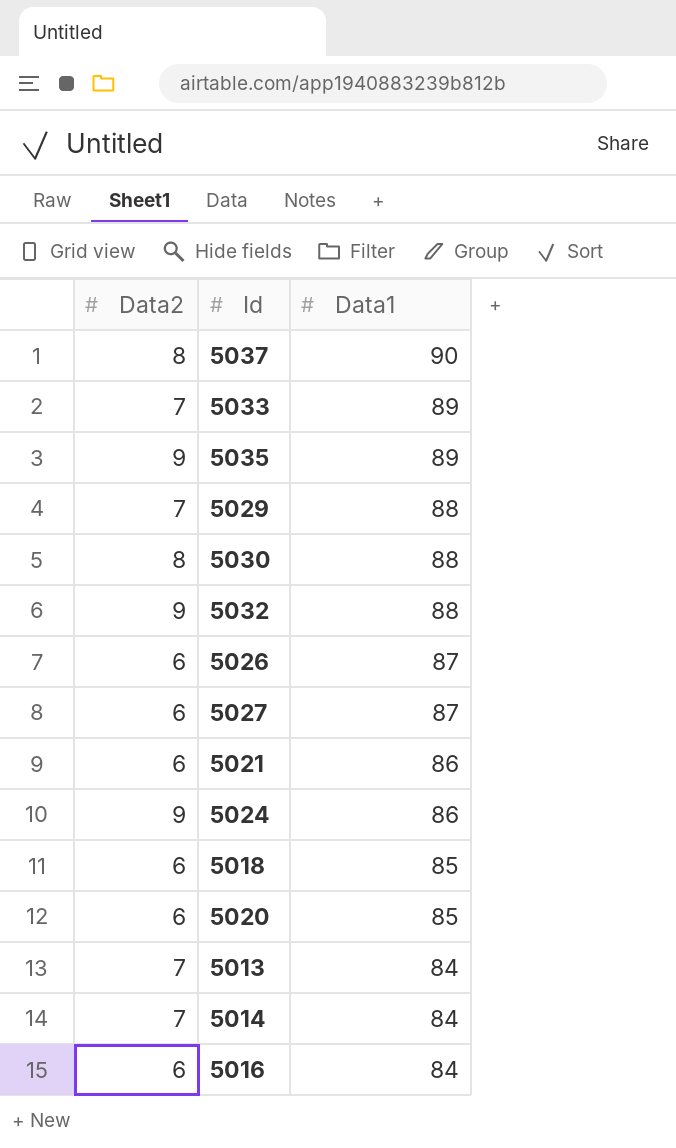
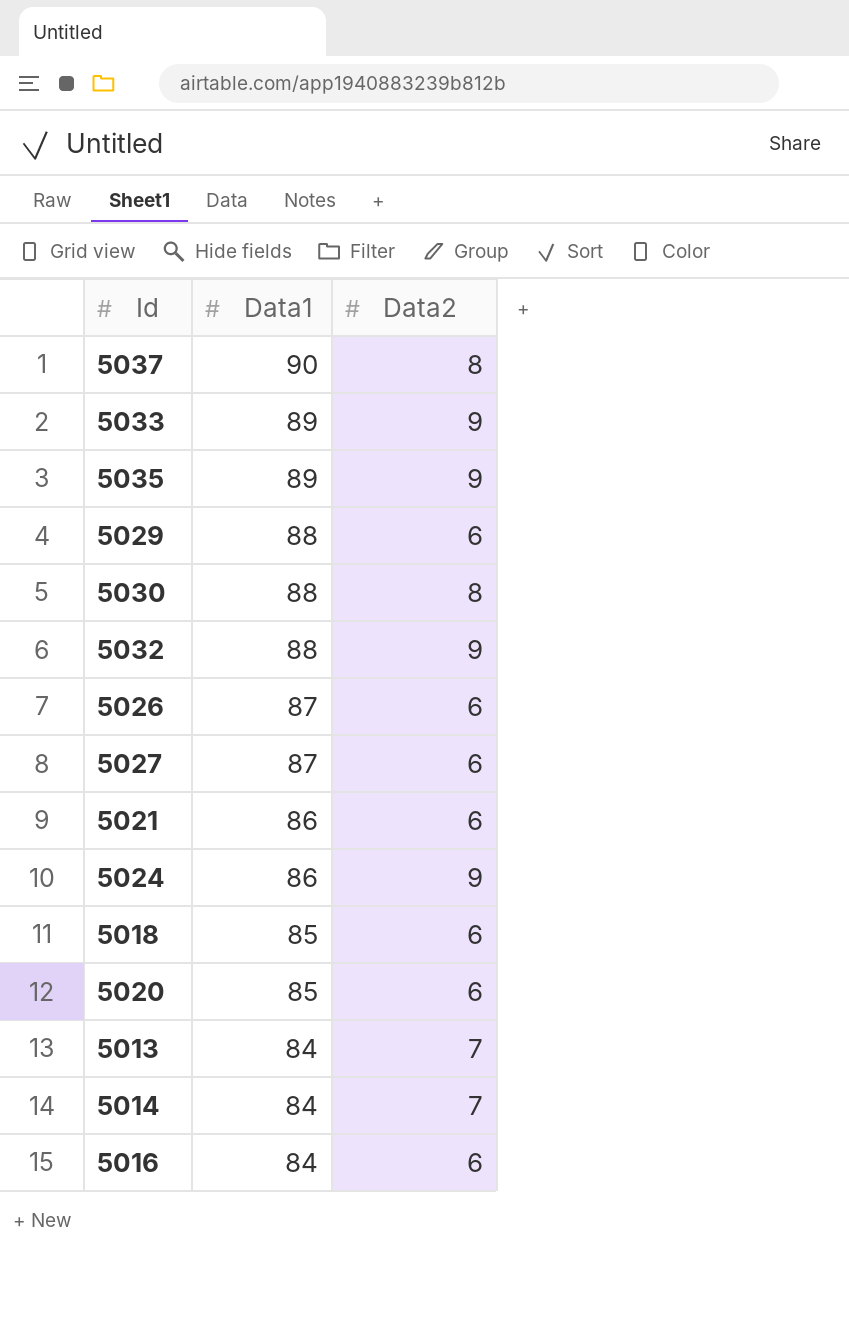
column Data2 | position: 1 -> 3
5033 | Data2: 7 -> 9
5029 | Data2: 7 -> 6

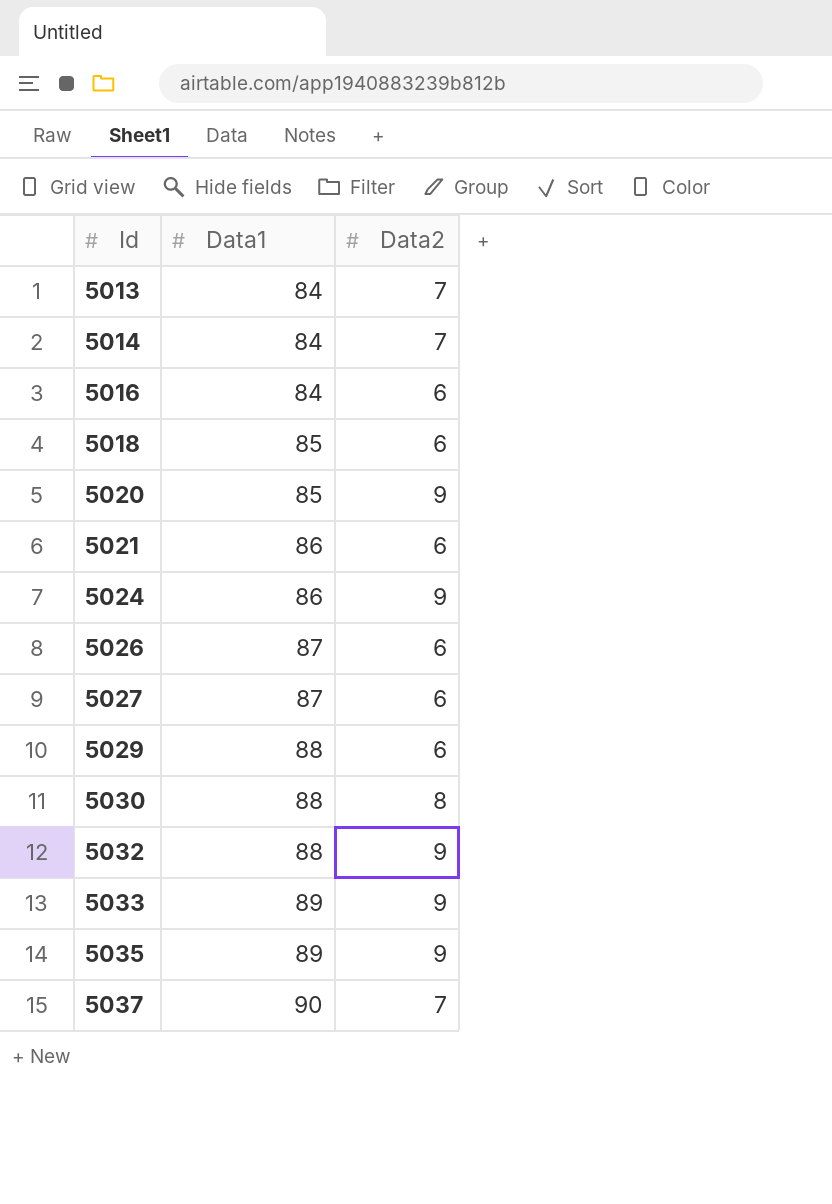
row order: Data1 descending -> Id ascending
5020 | Data2: 6 -> 9
5037 | Data2: 8 -> 7

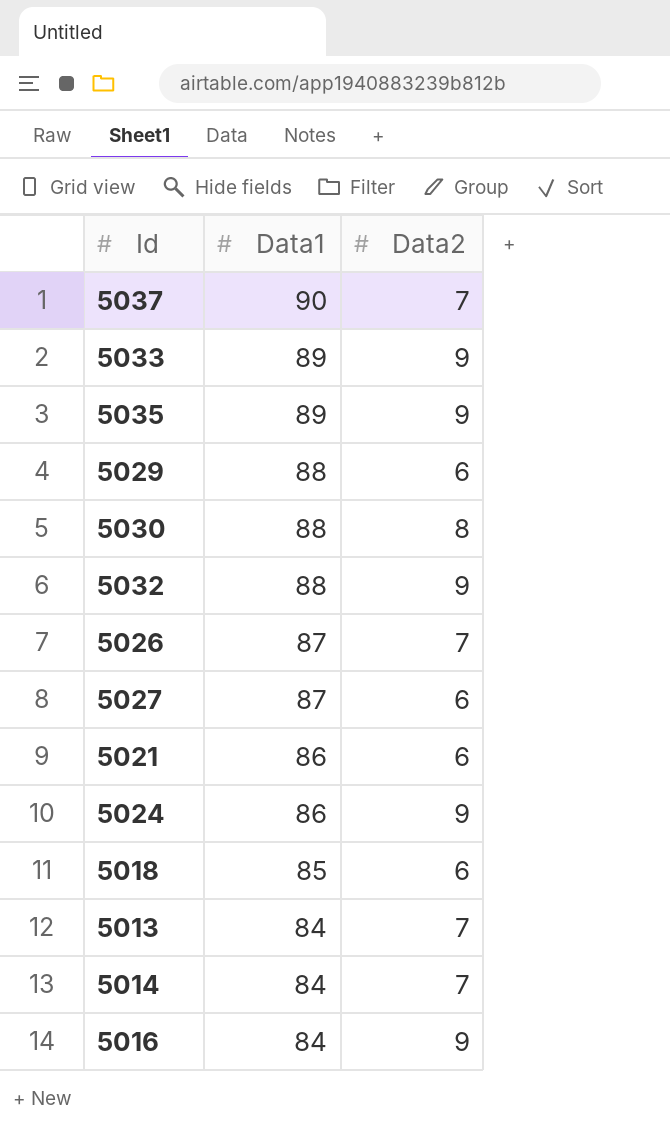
row order: Id ascending -> Data1 descending
row 5020: 85 | 9 -> none
5026 | Data2: 6 -> 7
5016 | Data2: 6 -> 9

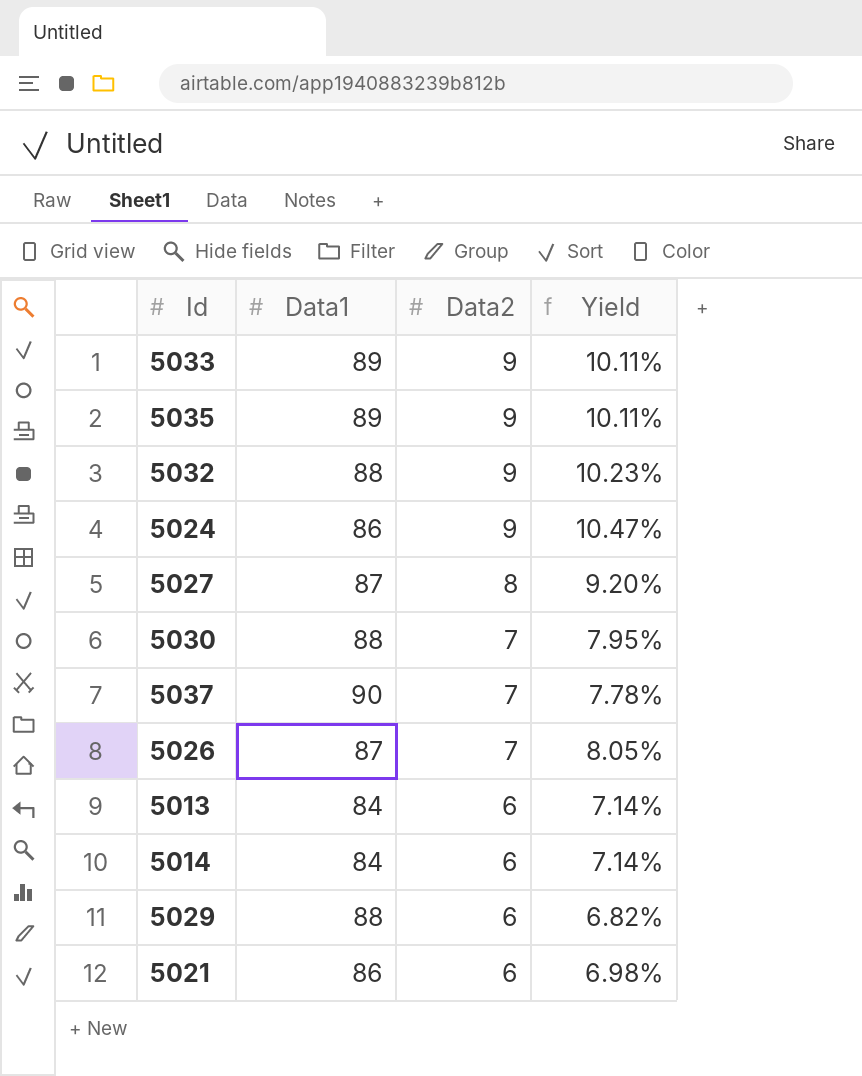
row order: Data1 descending -> Data2 descending
column Yield | formula: none -> [Data2] / [Data1]
row 5018: 85 | 6 -> none
row 5016: 84 | 9 -> none
5027 | Data2: 6 -> 8
5030 | Data2: 8 -> 7
5013 | Data2: 7 -> 6
5014 | Data2: 7 -> 6

